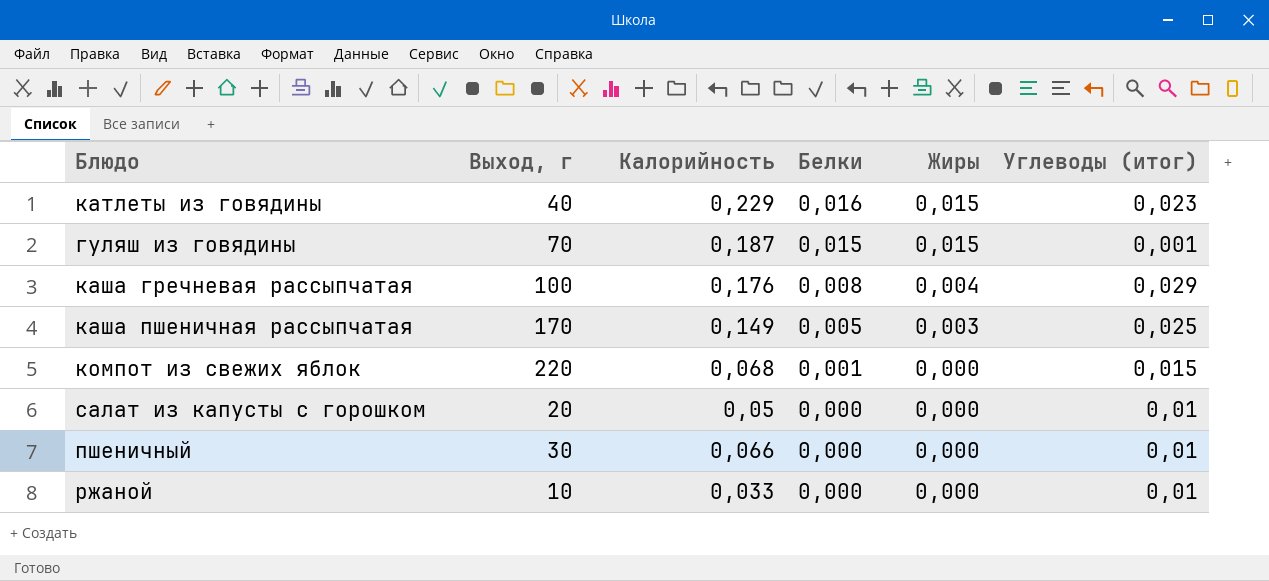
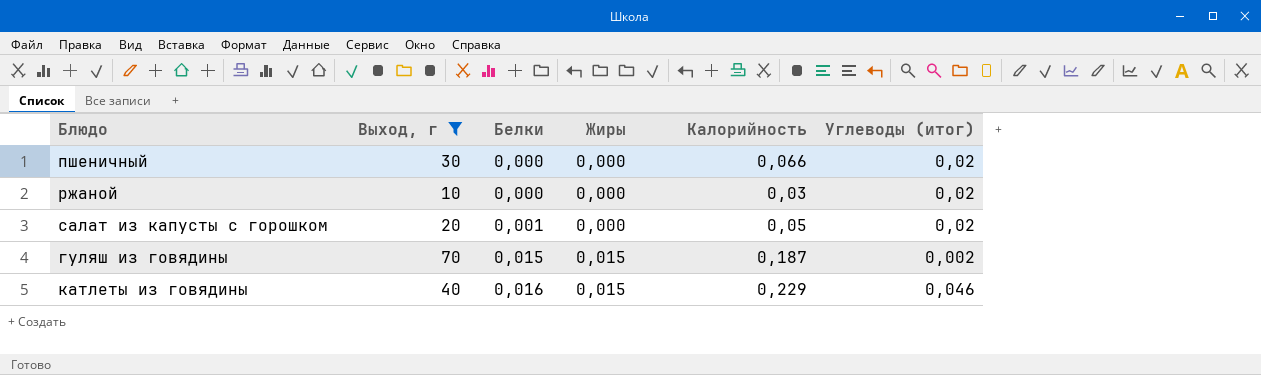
filter: none -> Выход, г <= 70
row order: Белки descending -> Белки ascending
column Калорийность | position: 3 -> 5
пшеничный | Углеводы (итог): 0,01 -> 0,02
ржаной | Калорийность: 0,033 -> 0,03
ржаной | Углеводы (итог): 0,01 -> 0,02
салат из капусты с горошком | Белки: 0,000 -> 0,001
салат из капусты с горошком | Углеводы (итог): 0,01 -> 0,02
гуляш из говядины | Углеводы (итог): 0,001 -> 0,002
катлеты из говядины | Углеводы (итог): 0,023 -> 0,046

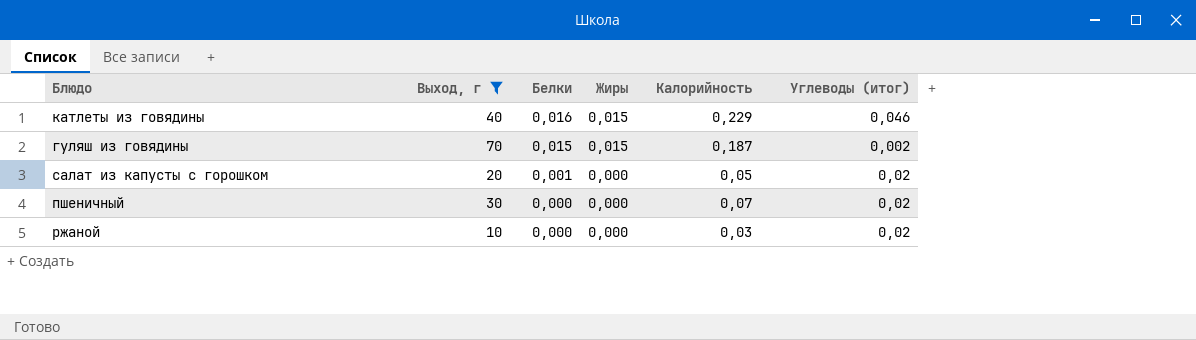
row order: Белки ascending -> Белки descending
пшеничный | Калорийность: 0,066 -> 0,07

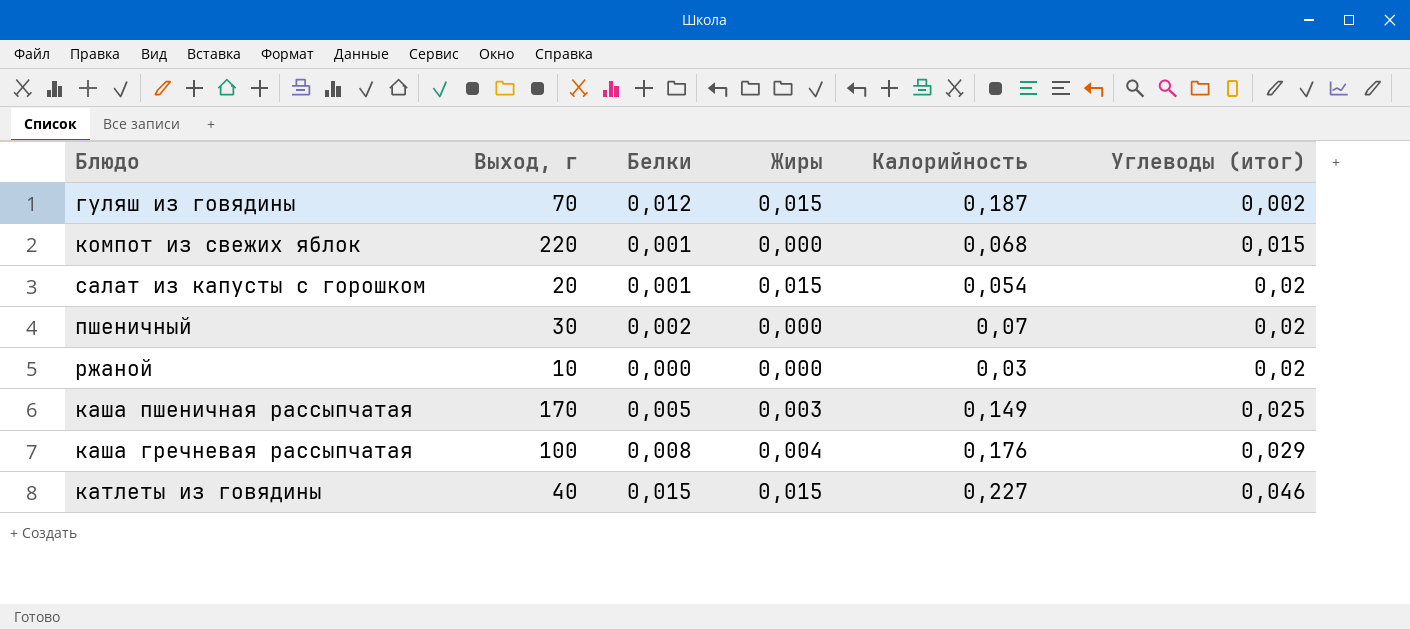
filter: Выход, г <= 70 -> none
row order: Белки descending -> Углеводы (итог) ascending
гуляш из говядины | Белки: 0,015 -> 0,012
салат из капусты с горошком | Жиры: 0,000 -> 0,015
салат из капусты с горошком | Калорийность: 0,05 -> 0,054
пшеничный | Белки: 0,000 -> 0,002
катлеты из говядины | Белки: 0,016 -> 0,015
катлеты из говядины | Калорийность: 0,229 -> 0,227

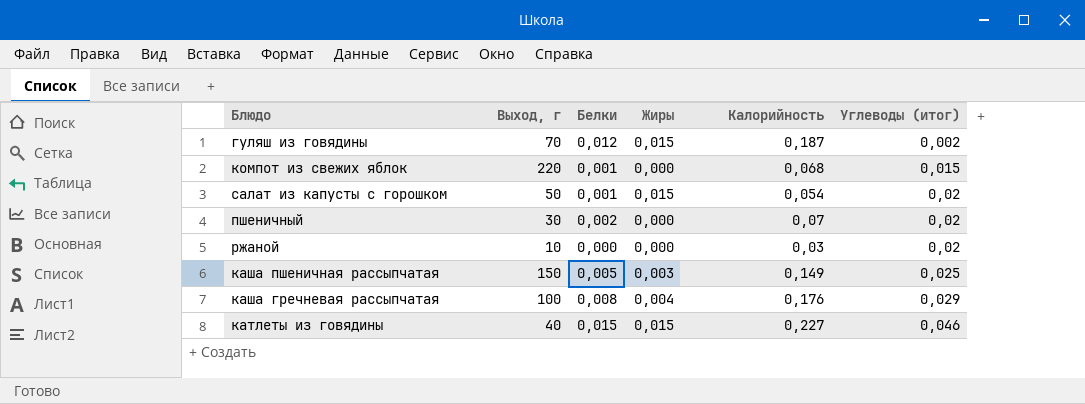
салат из капусты с горошком | Выход, г: 20 -> 50
каша пшеничная рассыпчатая | Выход, г: 170 -> 150

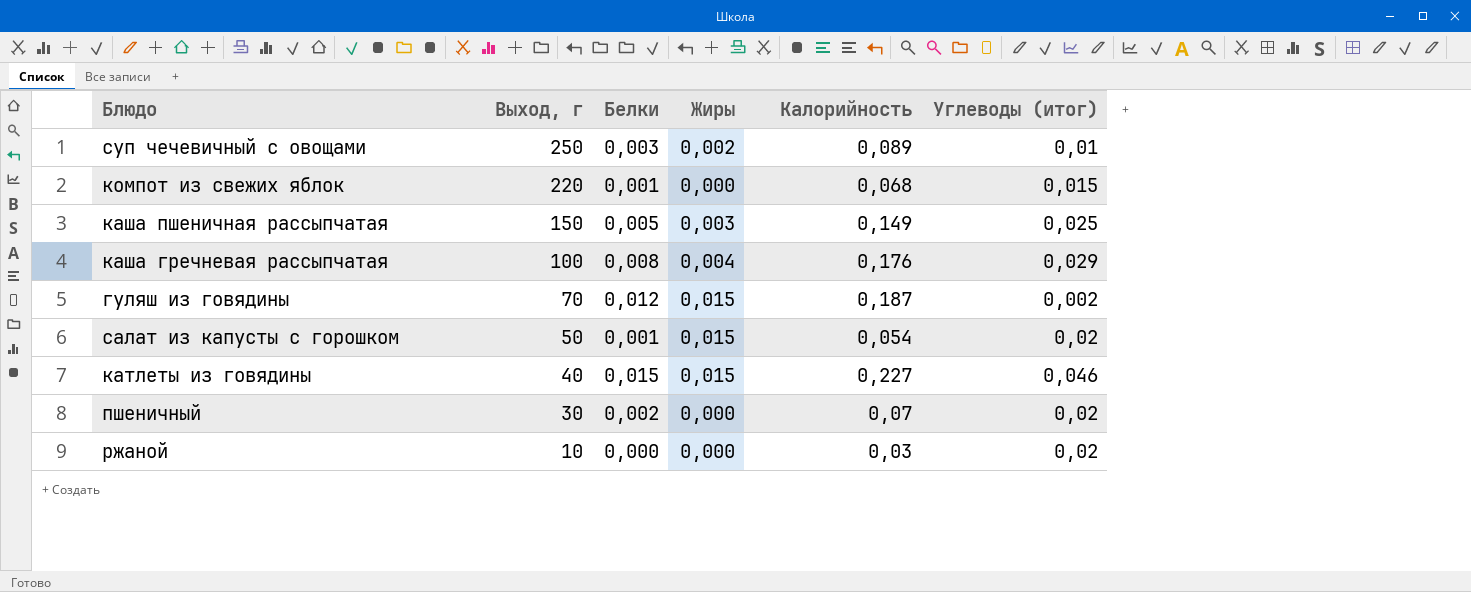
row order: Углеводы (итог) ascending -> Выход, г descending
row суп чечевичный с овощами: none -> 250 | 0,003 | 0,002 | 0,089 | 0,01

